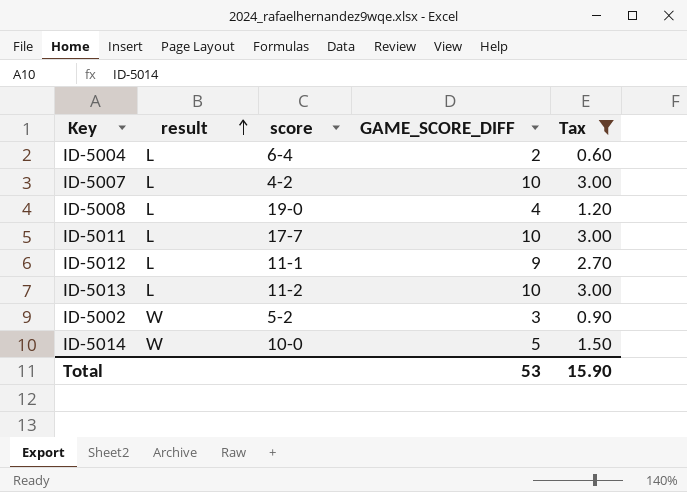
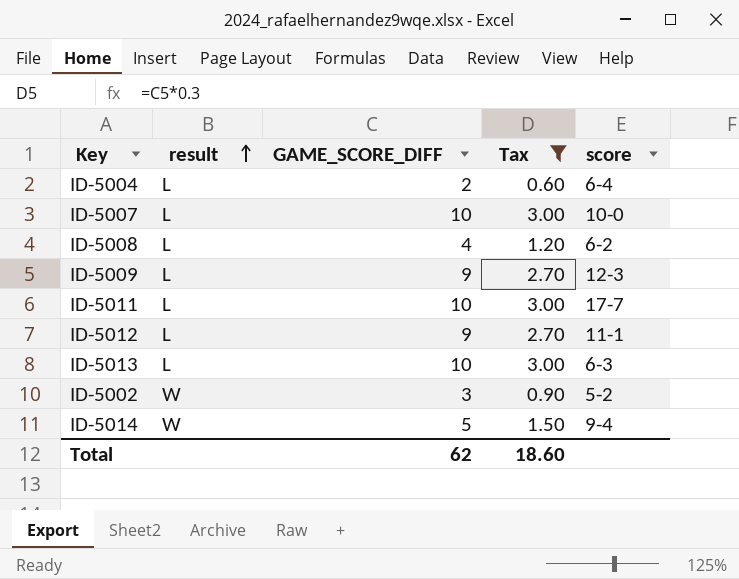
column score | position: 3 -> 5
ID-5007 | score: 4-2 -> 10-0
ID-5008 | score: 19-0 -> 6-2
row ID-5009: none -> L | 9 | 2.70 | 12-3
ID-5013 | score: 11-2 -> 6-3
ID-5014 | score: 10-0 -> 9-4
Total | GAME_SCORE_DIFF: 53 -> 62
Total | Tax: 15.90 -> 18.60

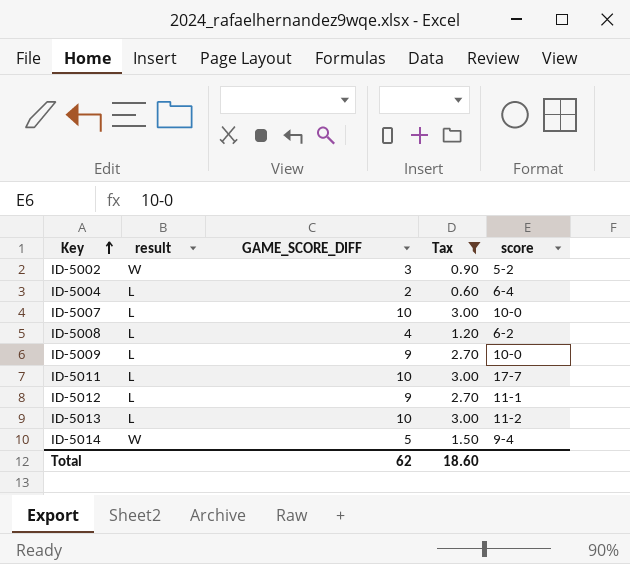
row order: result ascending -> Key ascending
ID-5009 | score: 12-3 -> 10-0
ID-5013 | score: 6-3 -> 11-2

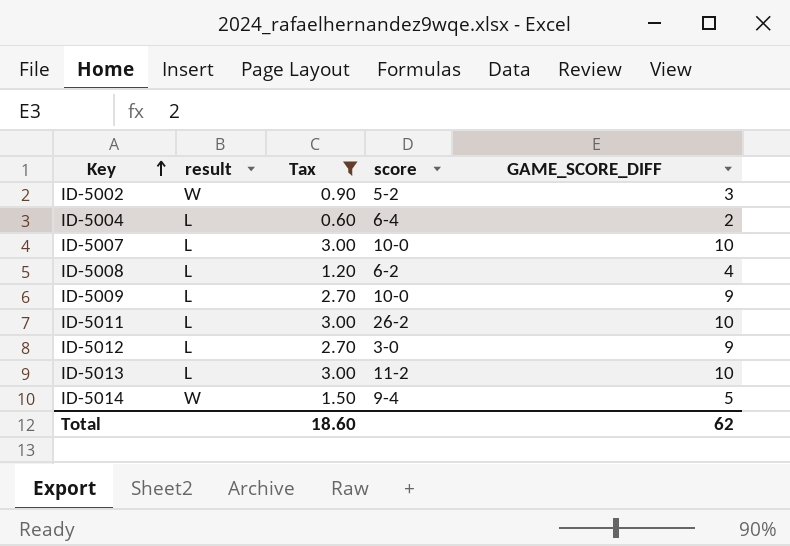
column GAME_SCORE_DIFF | position: 3 -> 5
ID-5011 | score: 17-7 -> 26-2
ID-5012 | score: 11-1 -> 3-0

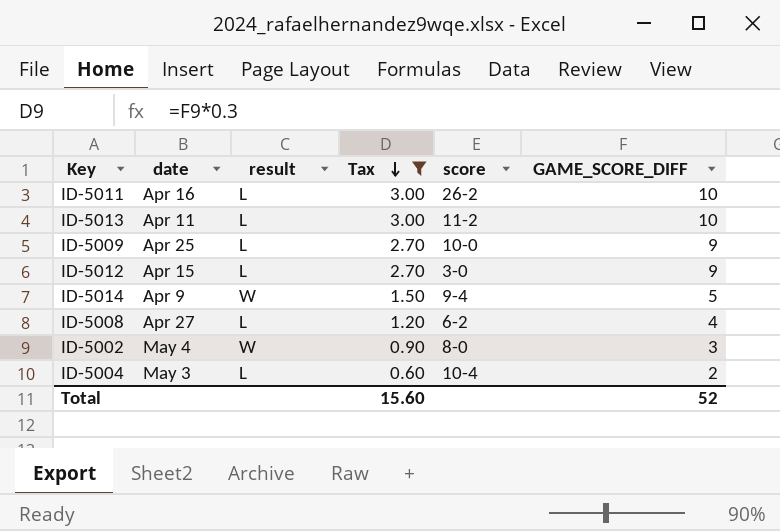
row order: Key ascending -> Tax descending
column date | position: none -> 2
row ID-5007: L | 3.00 | 10-0 | 10 -> none
ID-5002 | score: 5-2 -> 8-0
ID-5004 | score: 6-4 -> 10-4
Total | Tax: 18.60 -> 15.60
Total | GAME_SCORE_DIFF: 62 -> 52

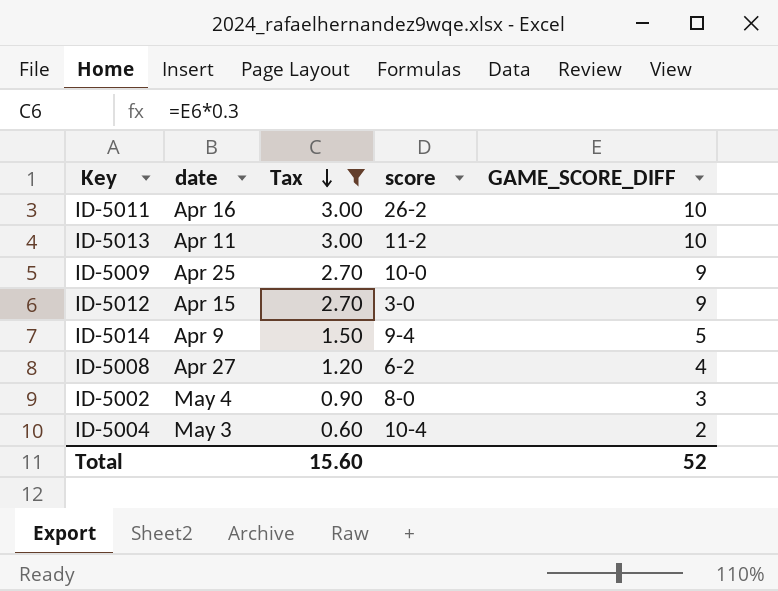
column result | position: 3 -> none

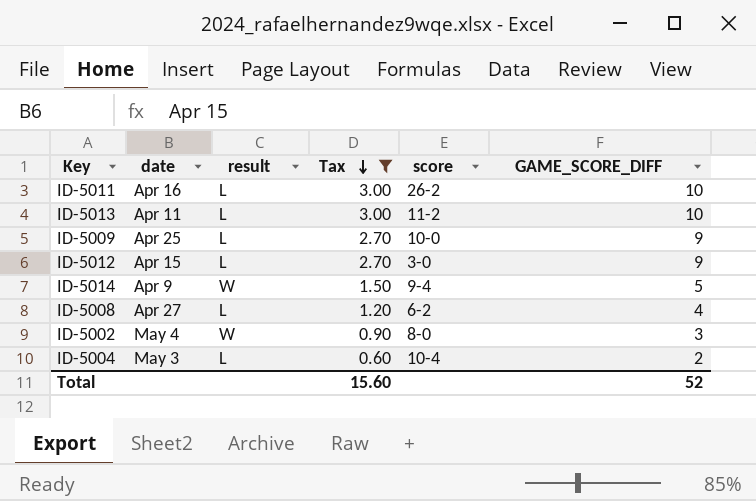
column result | position: none -> 3

